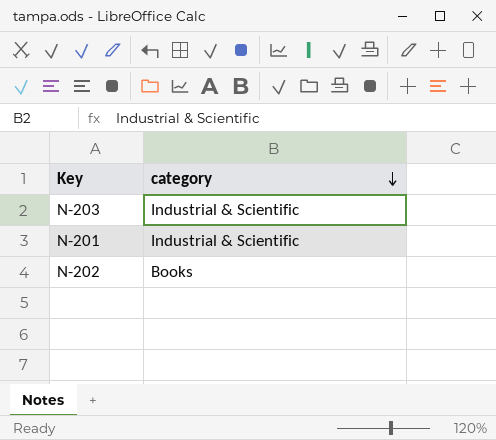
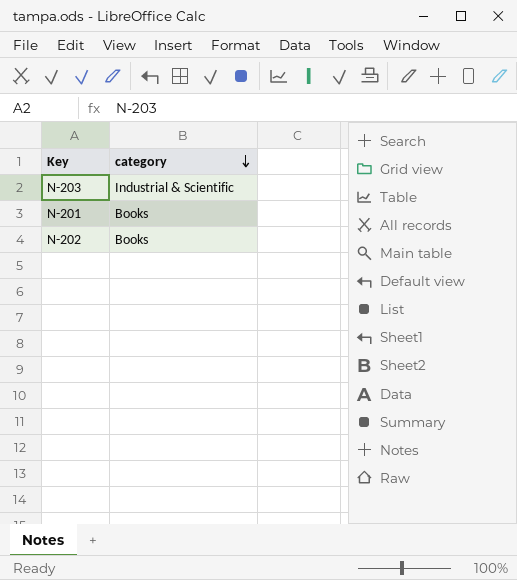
N-201 | category: Industrial & Scientific -> Books

